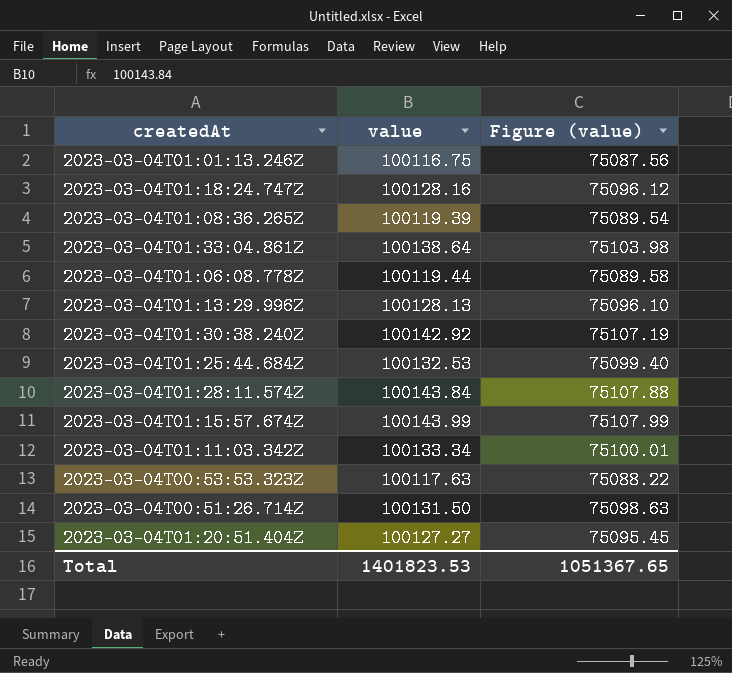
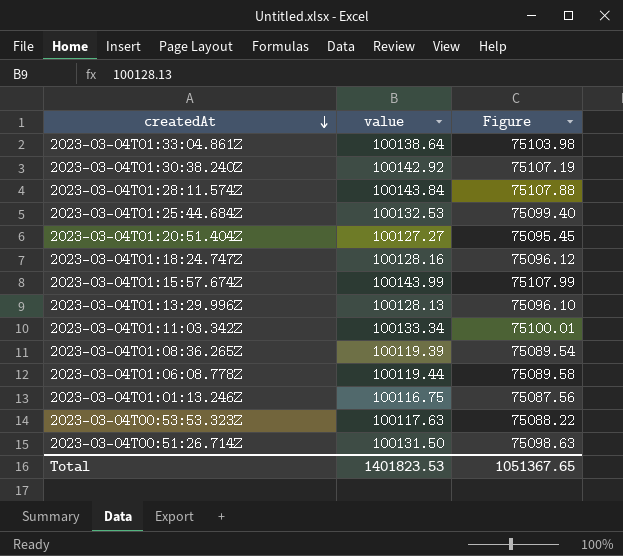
row order: none -> createdAt descending
column name: Figure (value) -> Figure

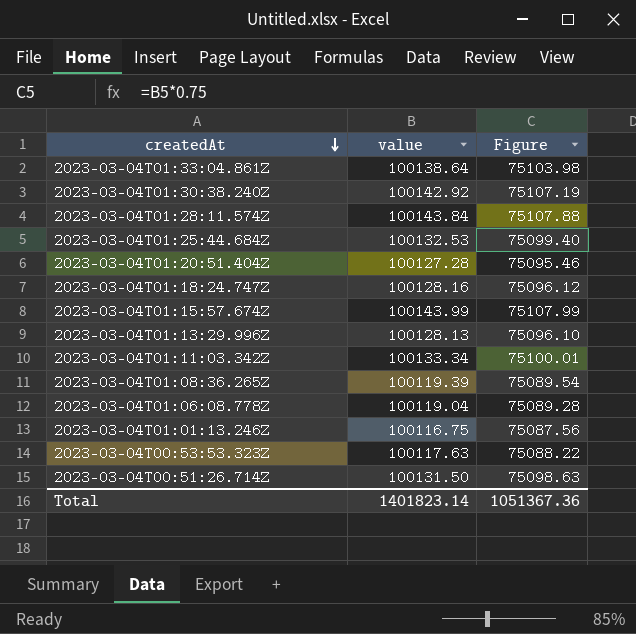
2023-03-04T01:20:51.404Z | value: 100127.27 -> 100127.28
2023-03-04T01:20:51.404Z | Figure: 75095.45 -> 75095.46
2023-03-04T01:06:08.778Z | value: 100119.44 -> 100119.04
2023-03-04T01:06:08.778Z | Figure: 75089.58 -> 75089.28
Total | value: 1401823.53 -> 1401823.14
Total | Figure: 1051367.65 -> 1051367.36

